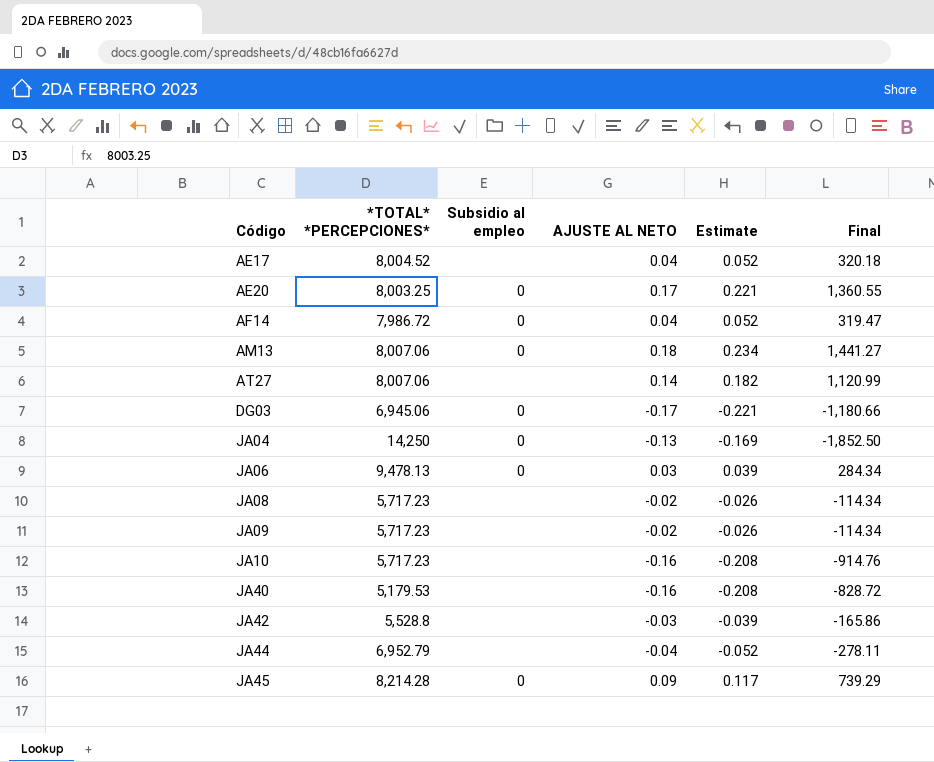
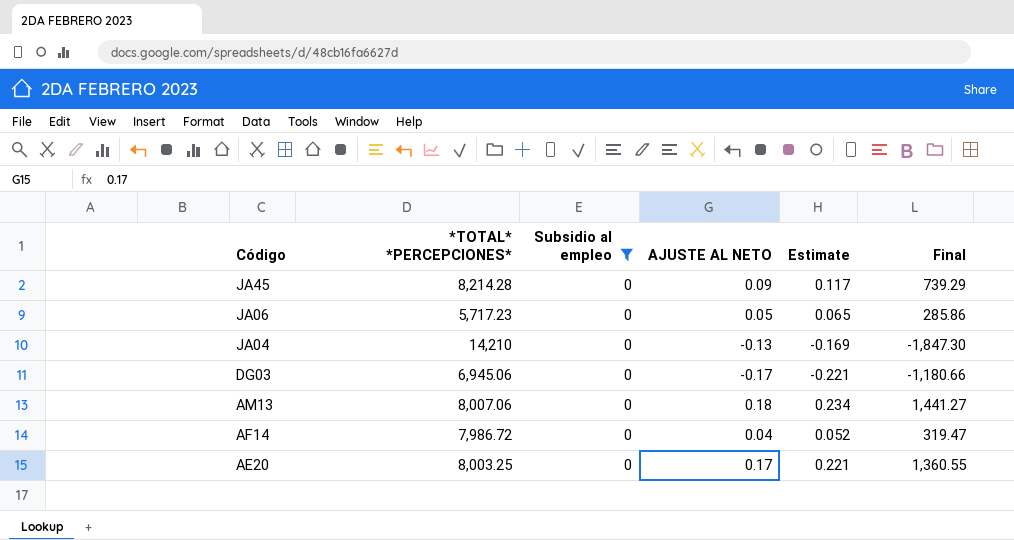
filter: none -> Subsidio al empleo = 0
row order: Código ascending -> Código descending
JA06 | *TOTAL* *PERCEPCIONES*: 9,478.13 -> 5,717.23
JA06 | AJUSTE AL NETO: 0.03 -> 0.05
JA06 | Estimate: 0.039 -> 0.065
JA06 | Final: 284.34 -> 285.86
JA04 | *TOTAL* *PERCEPCIONES*: 14,250 -> 14,210
JA04 | Final: -1,852.50 -> -1,847.30

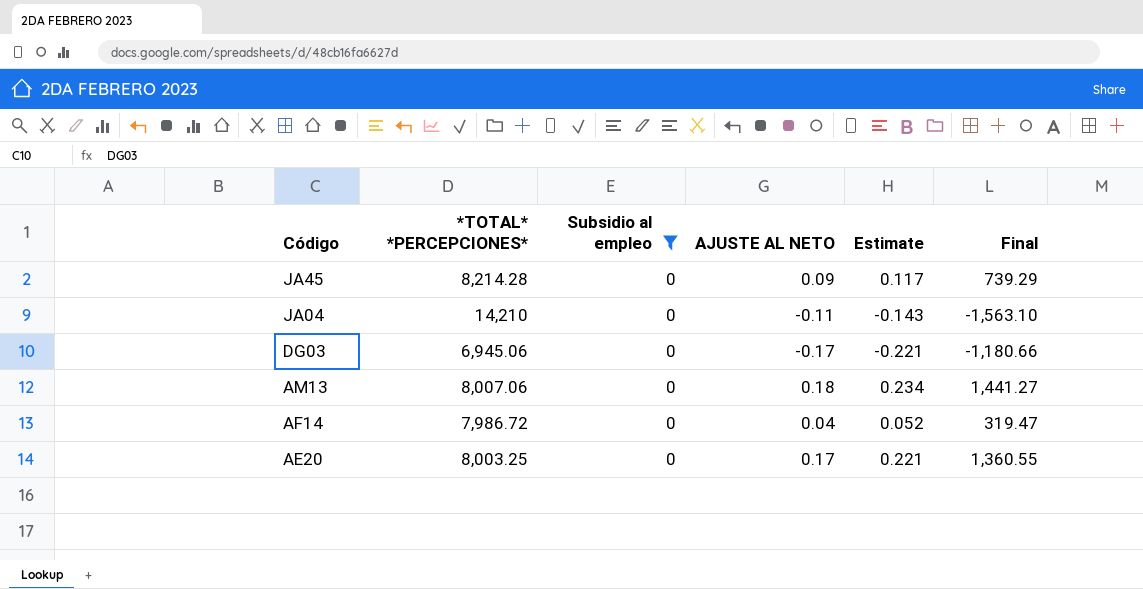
row JA06: 5,717.23 | 0 | 0.05 | 0.065 | 285.86 -> none
JA04 | AJUSTE AL NETO: -0.13 -> -0.11
JA04 | Estimate: -0.169 -> -0.143
JA04 | Final: -1,847.30 -> -1,563.10

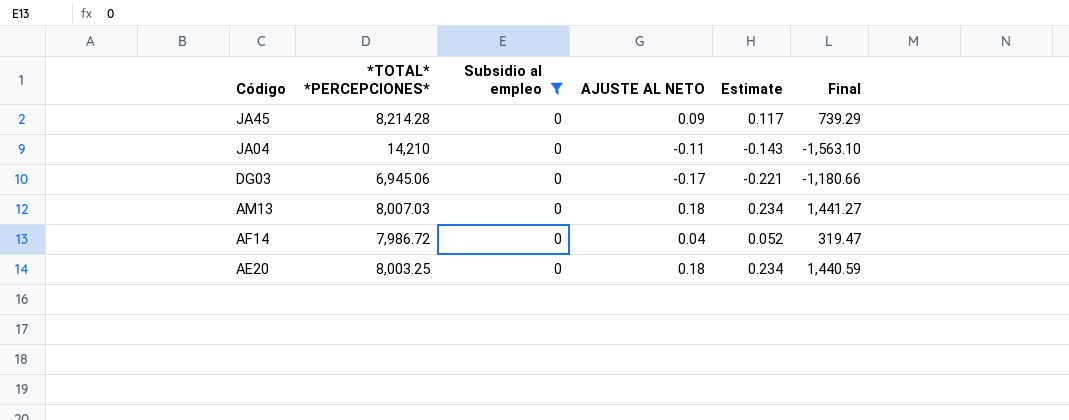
AM13 | *TOTAL* *PERCEPCIONES*: 8,007.06 -> 8,007.03
AE20 | AJUSTE AL NETO: 0.17 -> 0.18
AE20 | Estimate: 0.221 -> 0.234
AE20 | Final: 1,360.55 -> 1,440.59

